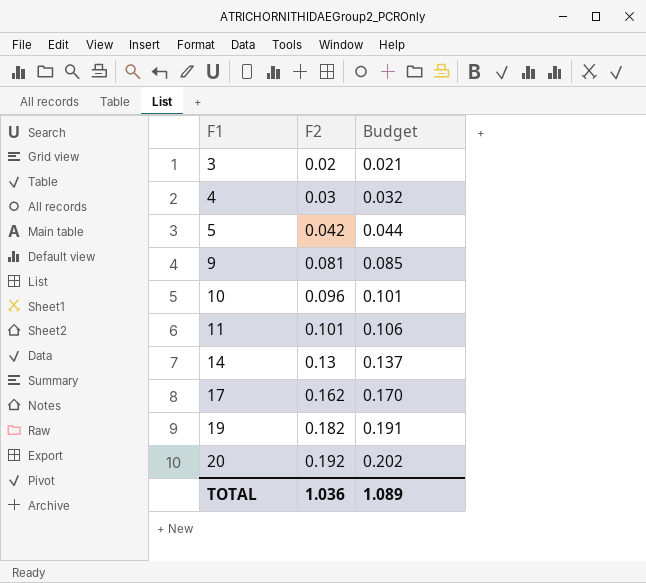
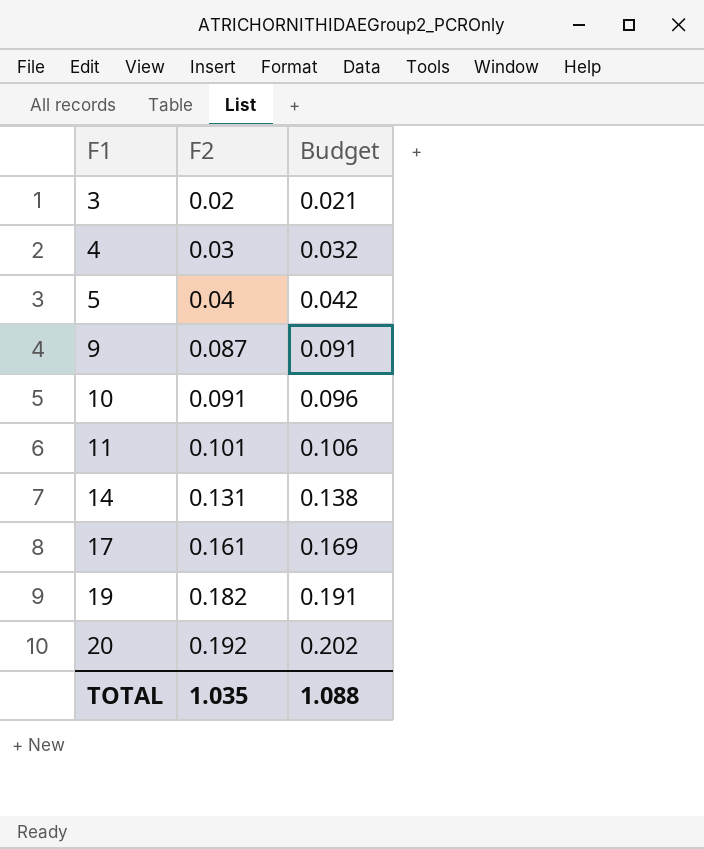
5 | F2: 0.042 -> 0.04
5 | Budget: 0.044 -> 0.042
9 | F2: 0.081 -> 0.087
9 | Budget: 0.085 -> 0.091
10 | F2: 0.096 -> 0.091
10 | Budget: 0.101 -> 0.096
14 | F2: 0.13 -> 0.131
14 | Budget: 0.137 -> 0.138
17 | F2: 0.162 -> 0.161
17 | Budget: 0.170 -> 0.169
TOTAL | F2: 1.036 -> 1.035
TOTAL | Budget: 1.089 -> 1.088

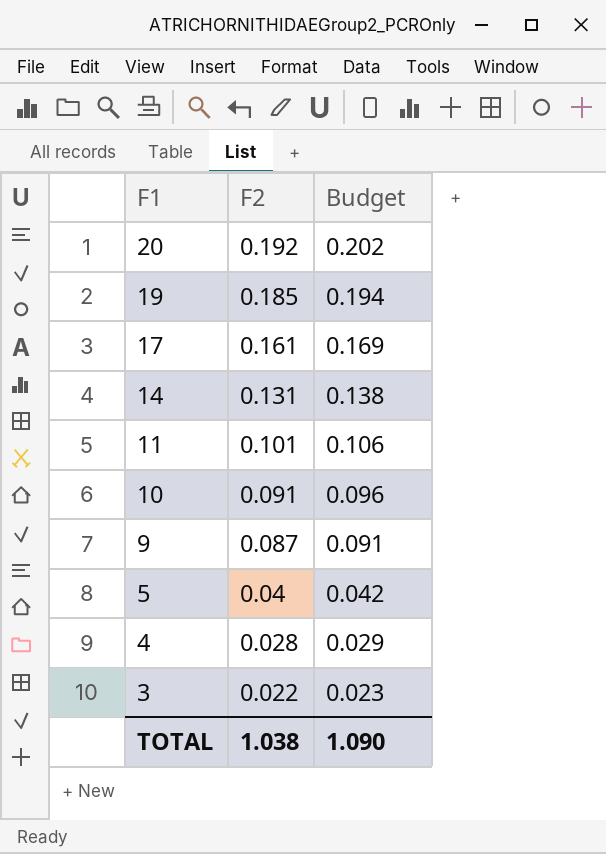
row order: F1 ascending -> F1 descending
19 | F2: 0.182 -> 0.185
19 | Budget: 0.191 -> 0.194
4 | F2: 0.03 -> 0.028
4 | Budget: 0.032 -> 0.029
3 | F2: 0.02 -> 0.022
3 | Budget: 0.021 -> 0.023
TOTAL | F2: 1.035 -> 1.038
TOTAL | Budget: 1.088 -> 1.090

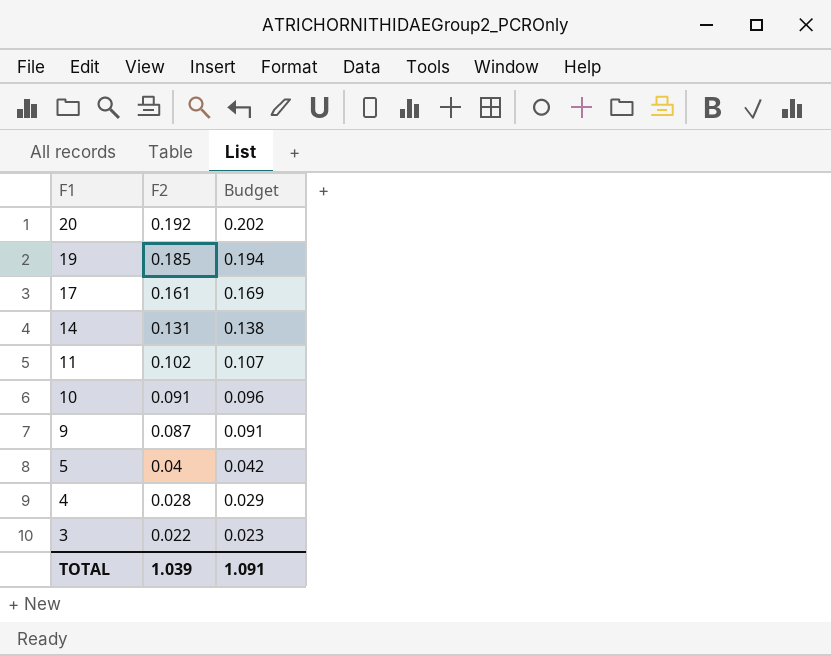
11 | F2: 0.101 -> 0.102
11 | Budget: 0.106 -> 0.107
TOTAL | F2: 1.038 -> 1.039
TOTAL | Budget: 1.090 -> 1.091

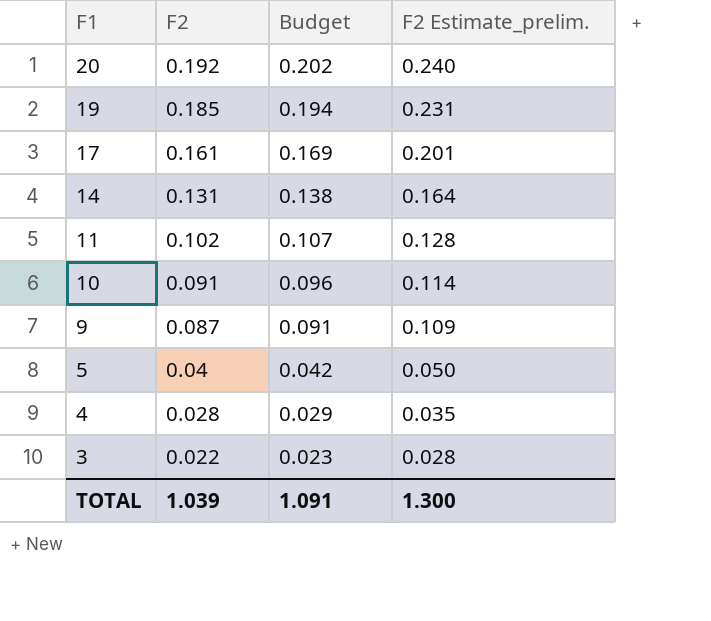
column F2 Estimate_prelim. | formula: none -> [F2] * 1.25

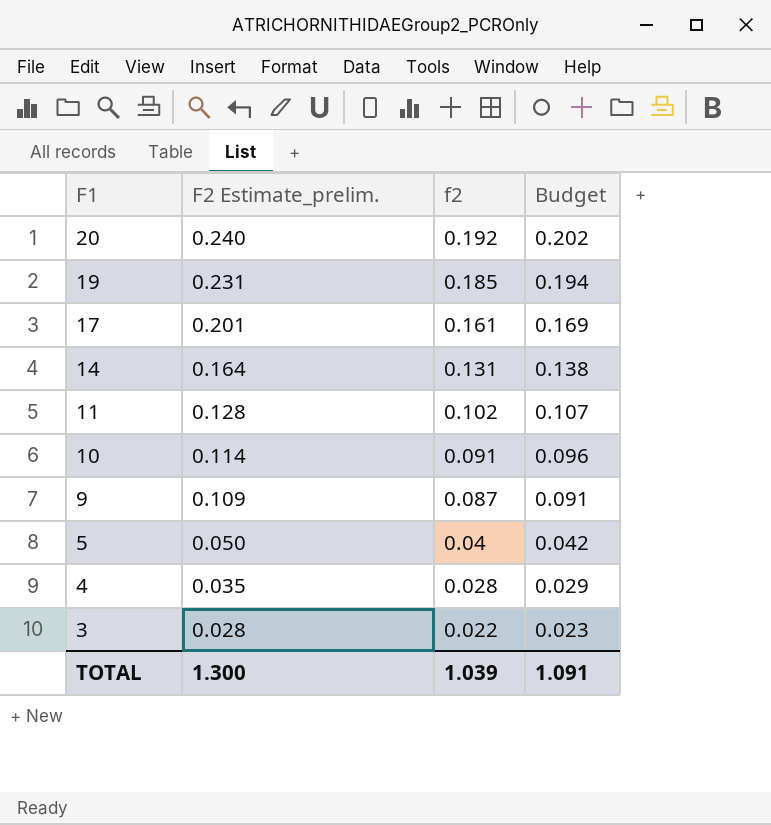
column F2 Estimate_prelim. | position: 4 -> 2
column name: F2 -> f2

